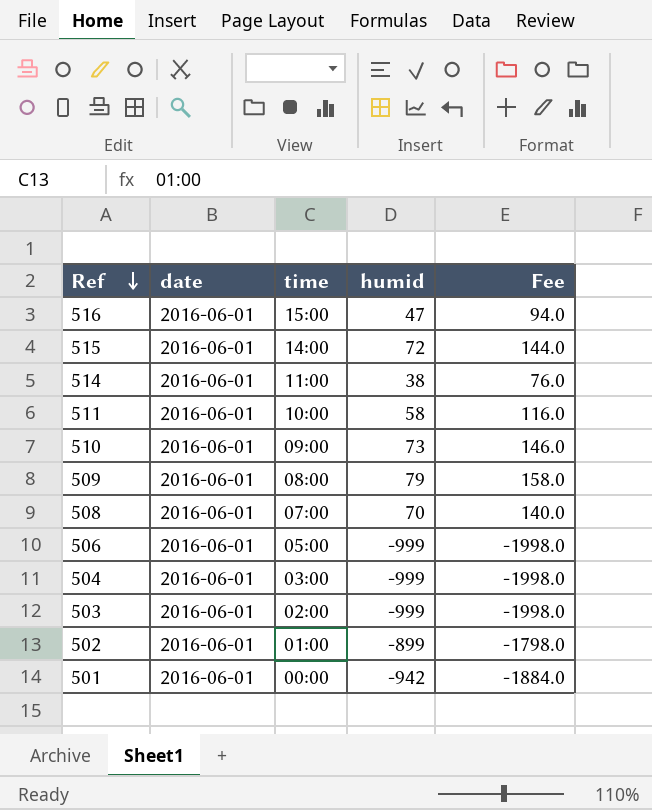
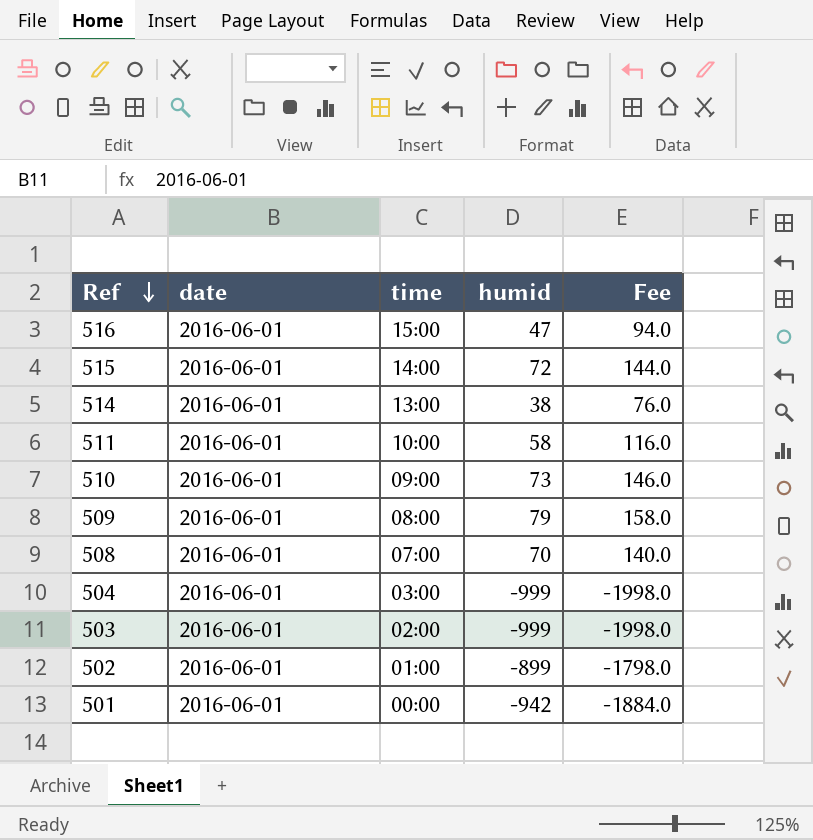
row 506: 2016-06-01 | 05:00 | -999 | -1998.0 -> none
514 | time: 11:00 -> 13:00

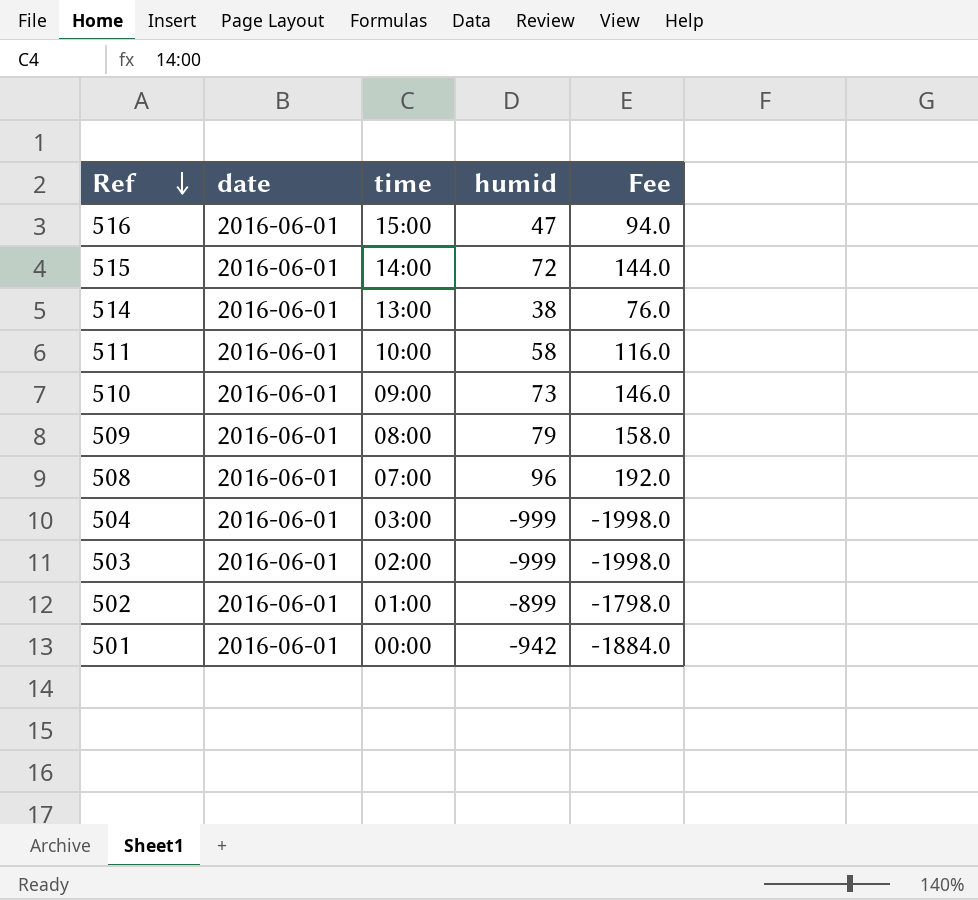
508 | humid: 70 -> 96
508 | Fee: 140.0 -> 192.0

